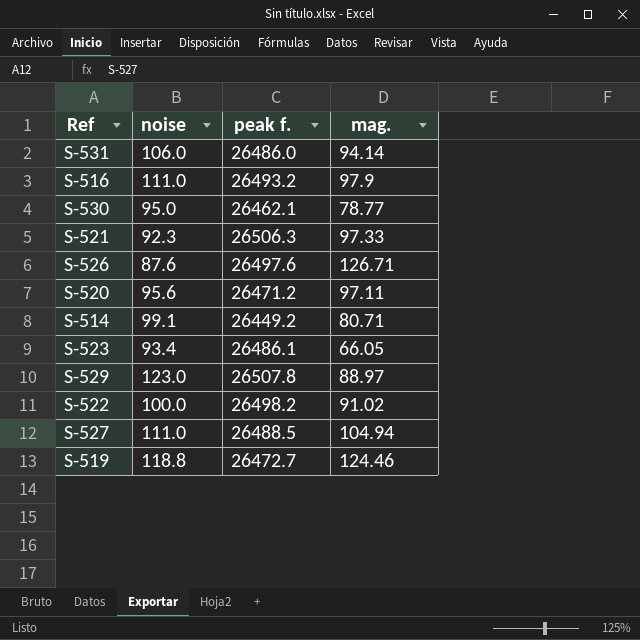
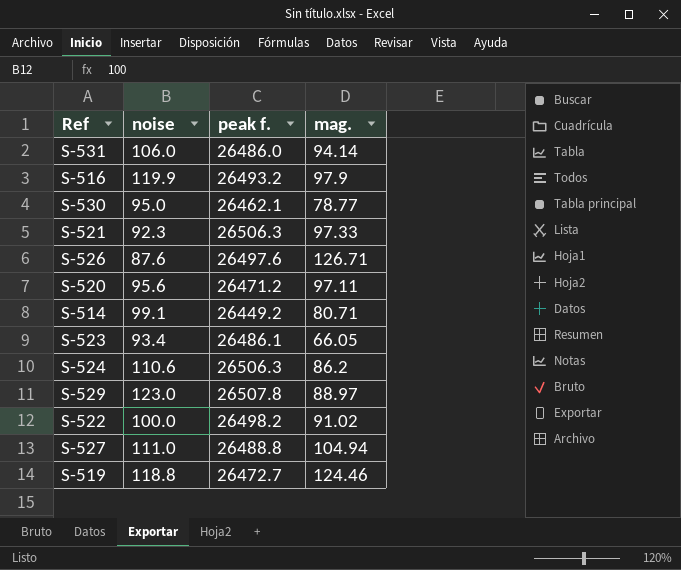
S-516 | noise: 111.0 -> 119.9
row S-524: none -> 110.6 | 26506.3 | 86.2
S-527 | peak f.: 26488.5 -> 26488.8

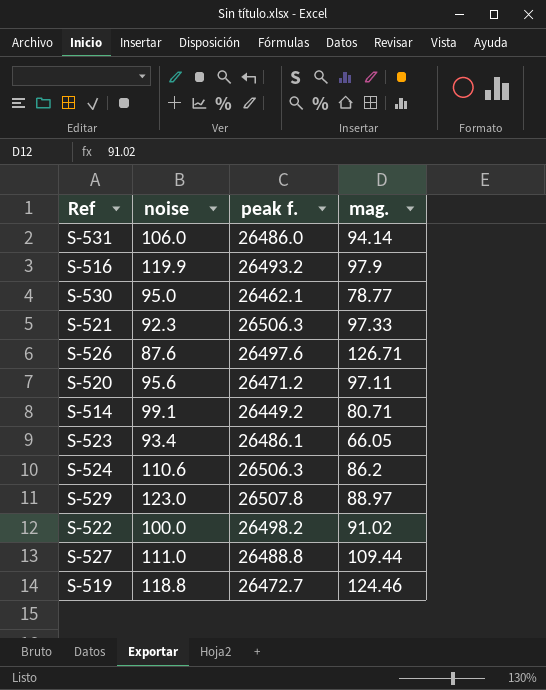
S-527 | mag.: 104.94 -> 109.44

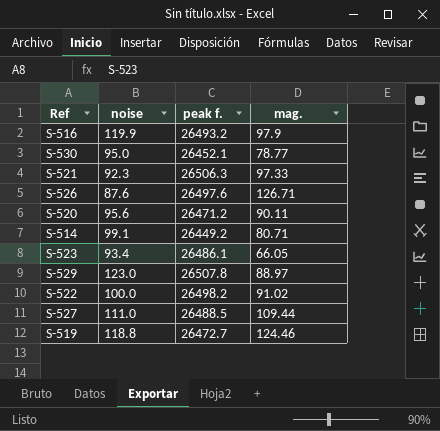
row S-531: 106.0 | 26486.0 | 94.14 -> none
row S-524: 110.6 | 26506.3 | 86.2 -> none
S-530 | peak f.: 26462.1 -> 26452.1
S-520 | mag.: 97.11 -> 90.11
S-527 | peak f.: 26488.8 -> 26488.5

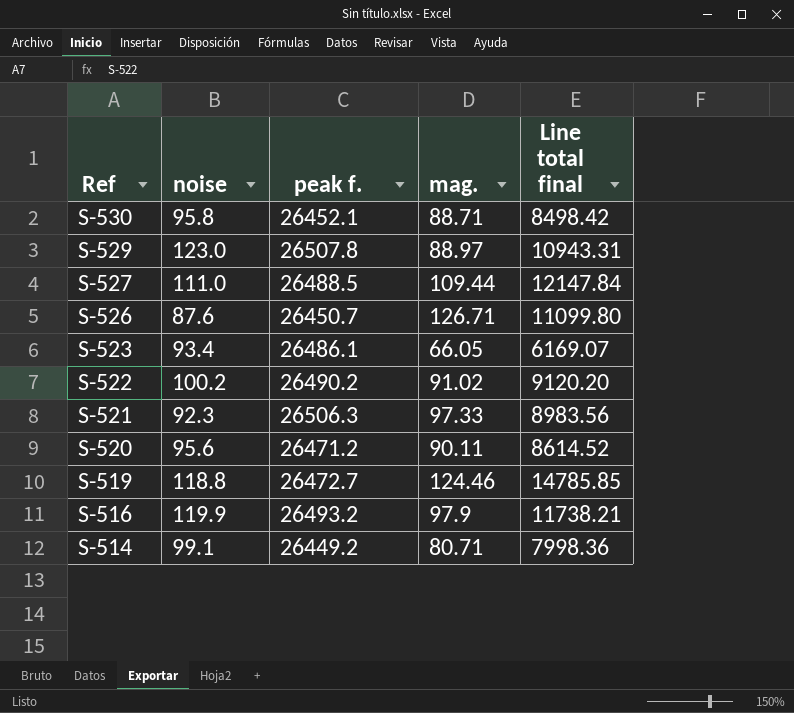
row order: none -> Ref descending
column Line total final | formula: none -> [noise] * [mag.]
S-530 | noise: 95.0 -> 95.8
S-530 | mag.: 78.77 -> 88.71
S-526 | peak f.: 26497.6 -> 26450.7
S-522 | noise: 100.0 -> 100.2
S-522 | peak f.: 26498.2 -> 26490.2

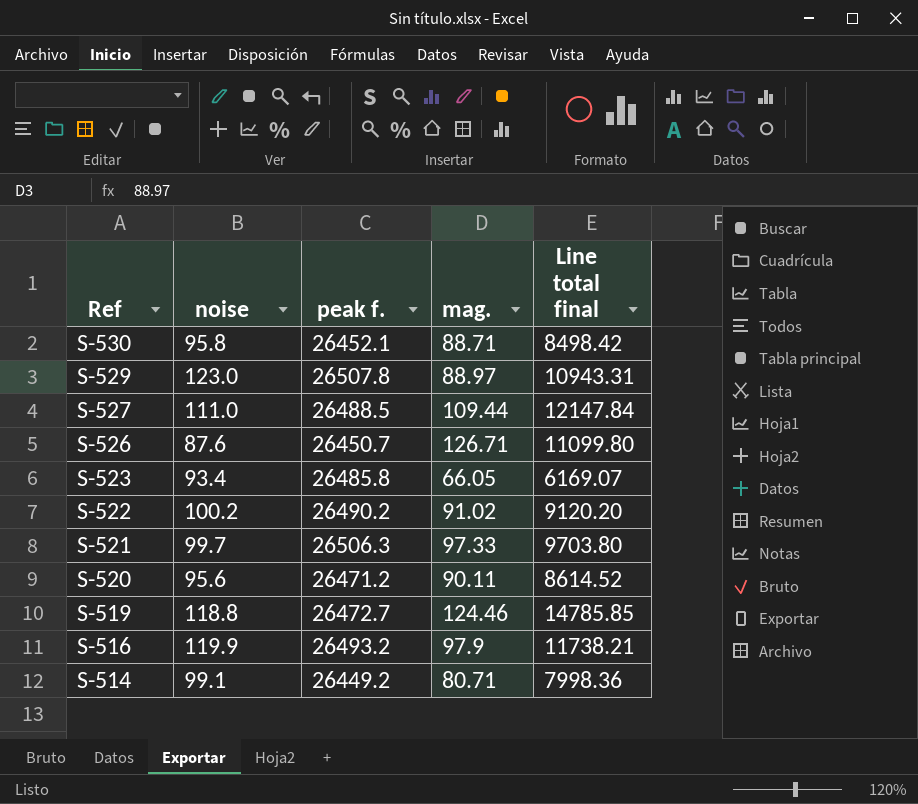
S-523 | peak f.: 26486.1 -> 26485.8
S-521 | noise: 92.3 -> 99.7
S-521 | Line total final: 8983.56 -> 9703.80

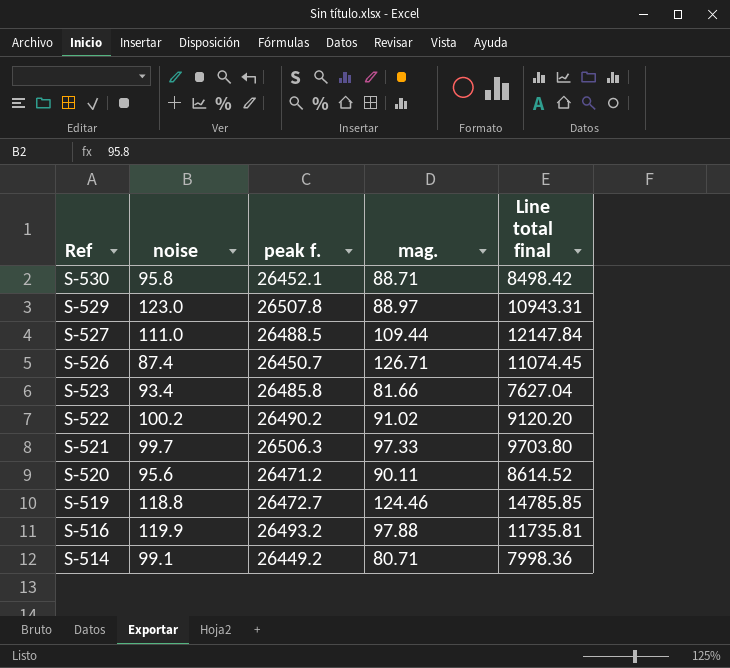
S-526 | noise: 87.6 -> 87.4
S-526 | Line total final: 11099.80 -> 11074.45
S-523 | mag.: 66.05 -> 81.66
S-523 | Line total final: 6169.07 -> 7627.04
S-516 | mag.: 97.9 -> 97.88
S-516 | Line total final: 11738.21 -> 11735.81

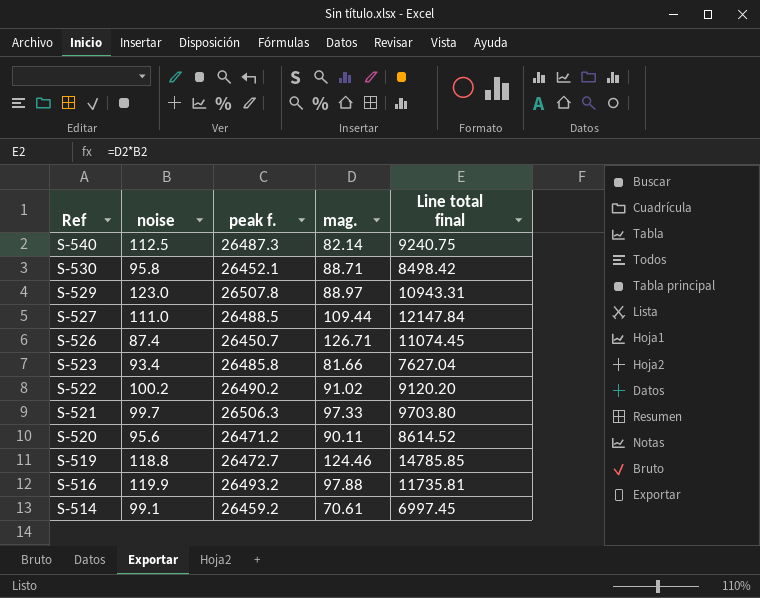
row S-540: none -> 112.5 | 26487.3 | 82.14 | 9240.75
S-514 | peak f.: 26449.2 -> 26459.2
S-514 | mag.: 80.71 -> 70.61
S-514 | Line total final: 7998.36 -> 6997.45

